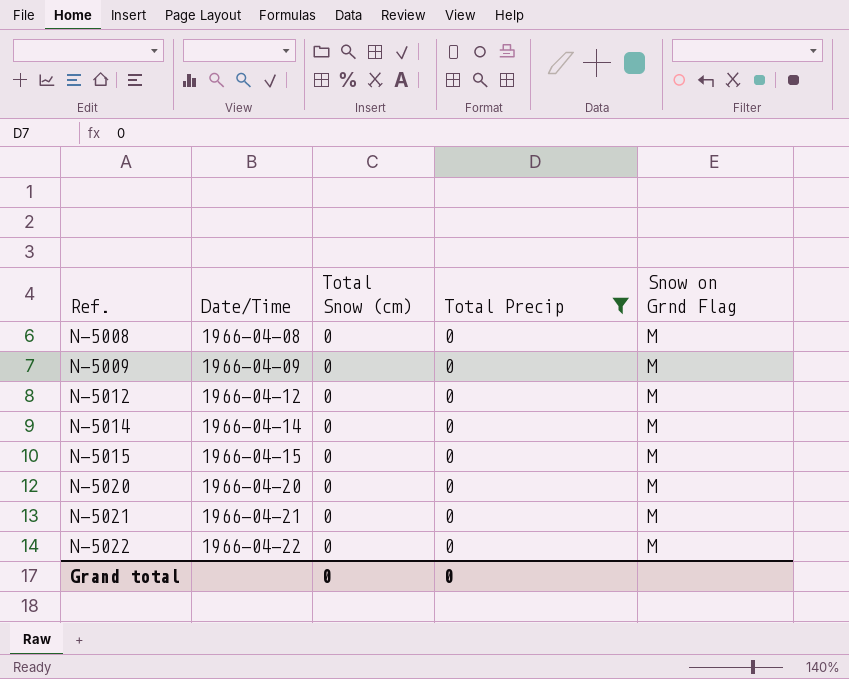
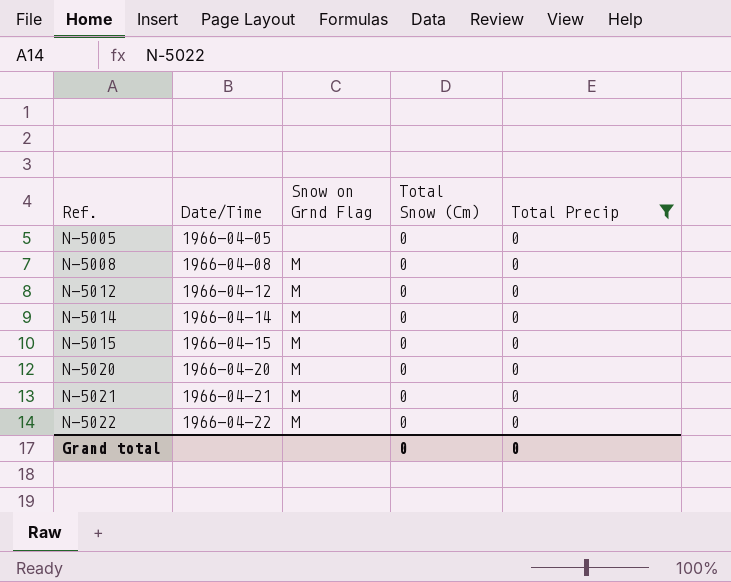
column Snow on Grnd Flag | position: 5 -> 3
column name: Total Snow (cm) -> Total Snow (Cm)
row N-5009: 1966-04-09 | 0 | 0 | M -> none
row N-5005: none -> 1966-04-05 | none | 0 | 0

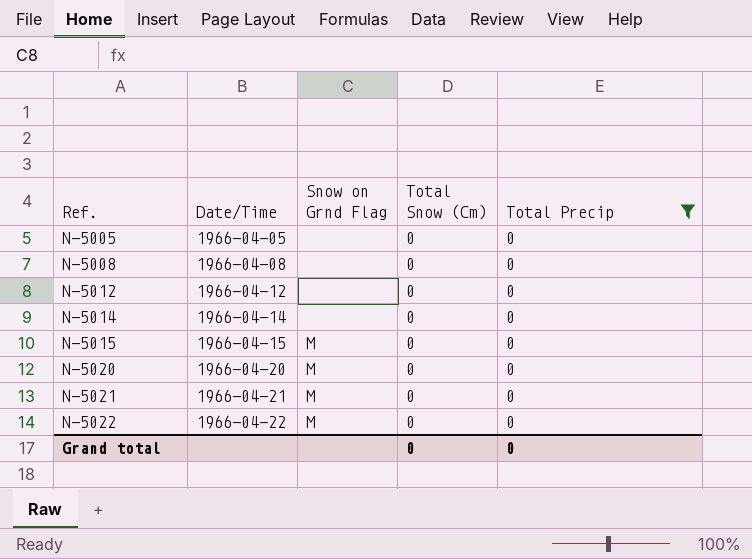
N-5008 | Snow on Grnd Flag: M -> none
N-5012 | Snow on Grnd Flag: M -> none
N-5014 | Snow on Grnd Flag: M -> none

